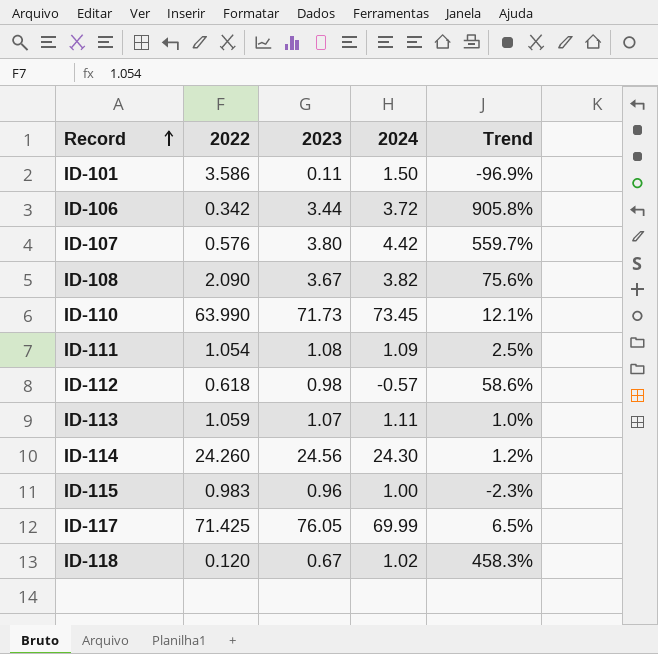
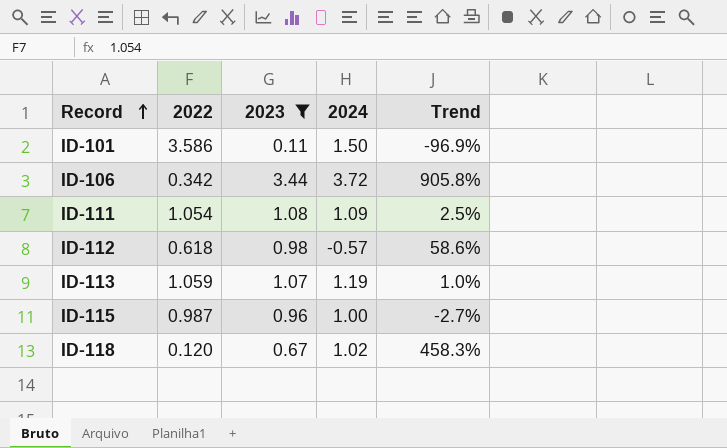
filter: none -> 2023 <= 3.44
ID-113 | 2024: 1.11 -> 1.19
ID-115 | 2022: 0.983 -> 0.987
ID-115 | Trend: -2.3% -> -2.7%

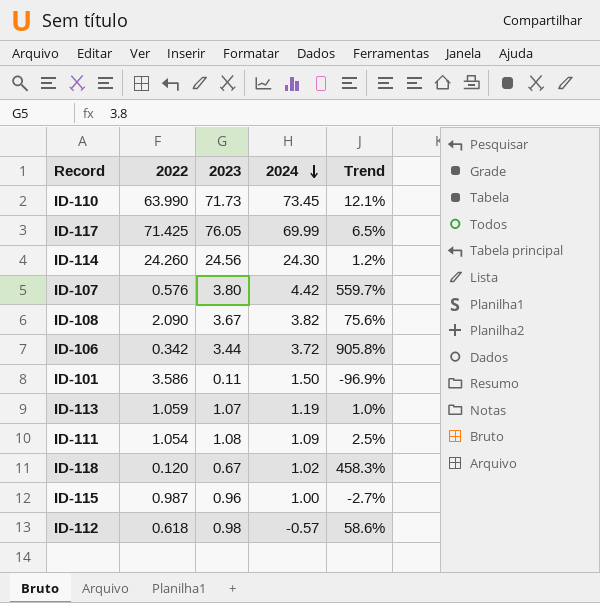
filter: 2023 <= 3.44 -> none
row order: Record ascending -> 2024 descending

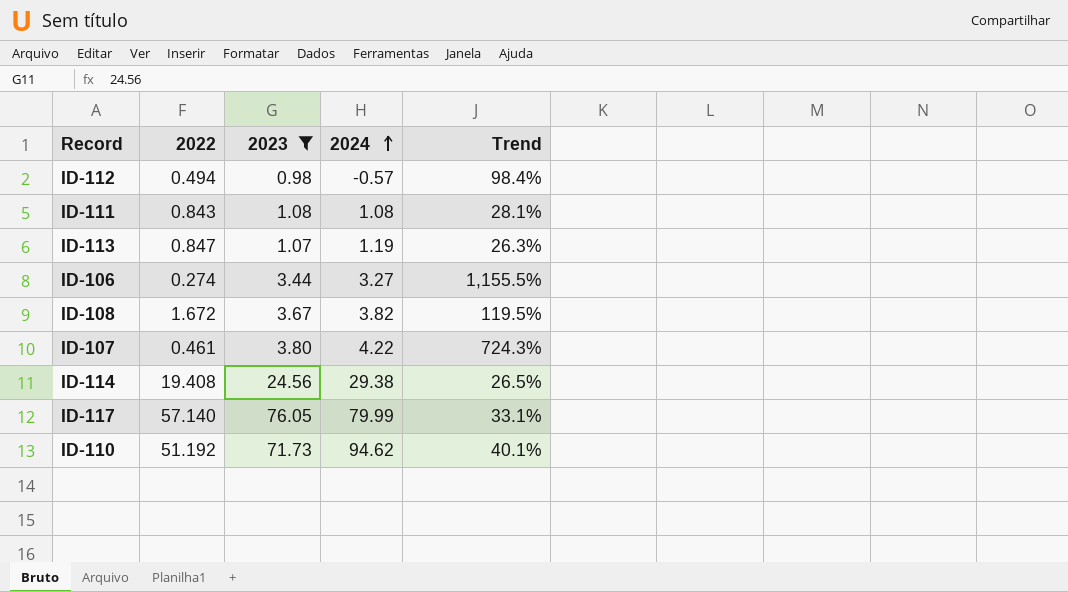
filter: none -> 2023 >= 0.98
row order: 2024 descending -> 2024 ascending
ID-112 | 2022: 0.618 -> 0.494
ID-112 | Trend: 58.6% -> 98.4%
ID-111 | 2022: 1.054 -> 0.843
ID-111 | 2024: 1.09 -> 1.08
ID-111 | Trend: 2.5% -> 28.1%
ID-113 | 2022: 1.059 -> 0.847
ID-113 | Trend: 1.0% -> 26.3%
ID-106 | 2022: 0.342 -> 0.274
ID-106 | 2024: 3.72 -> 3.27
ID-106 | Trend: 905.8% -> 1,155.5%
ID-108 | 2022: 2.090 -> 1.672
ID-108 | Trend: 75.6% -> 119.5%
ID-107 | 2022: 0.576 -> 0.461
ID-107 | 2024: 4.42 -> 4.22
ID-107 | Trend: 559.7% -> 724.3%
ID-114 | 2022: 24.260 -> 19.408
ID-114 | 2024: 24.30 -> 29.38
ID-114 | Trend: 1.2% -> 26.5%
ID-117 | 2022: 71.425 -> 57.140
ID-117 | 2024: 69.99 -> 79.99
ID-117 | Trend: 6.5% -> 33.1%
ID-110 | 2022: 63.990 -> 51.192
ID-110 | 2024: 73.45 -> 94.62
ID-110 | Trend: 12.1% -> 40.1%

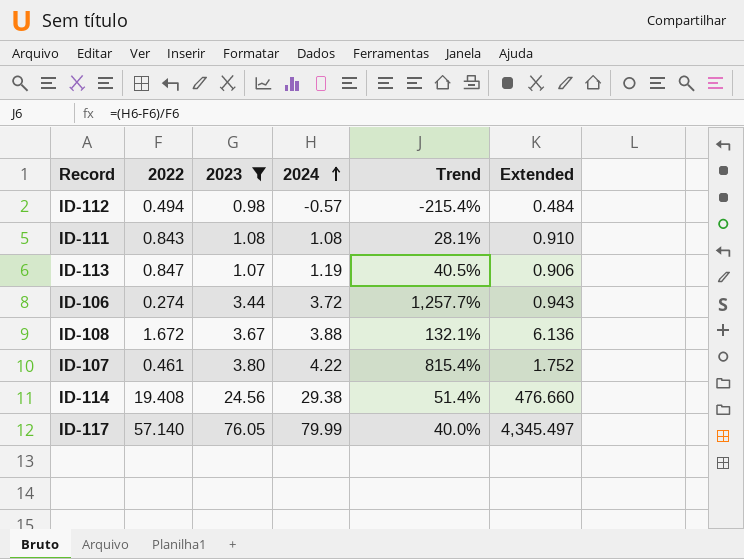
column Trend | formula: ([2023] - [2022]) / [2022] -> ([2024] - [2022]) / [2022]
column Extended | formula: none -> [2022] * [2023]
row ID-110: 51.192 | 71.73 | 94.62 | 40.1% -> none
ID-106 | 2024: 3.27 -> 3.72
ID-108 | 2024: 3.82 -> 3.88

